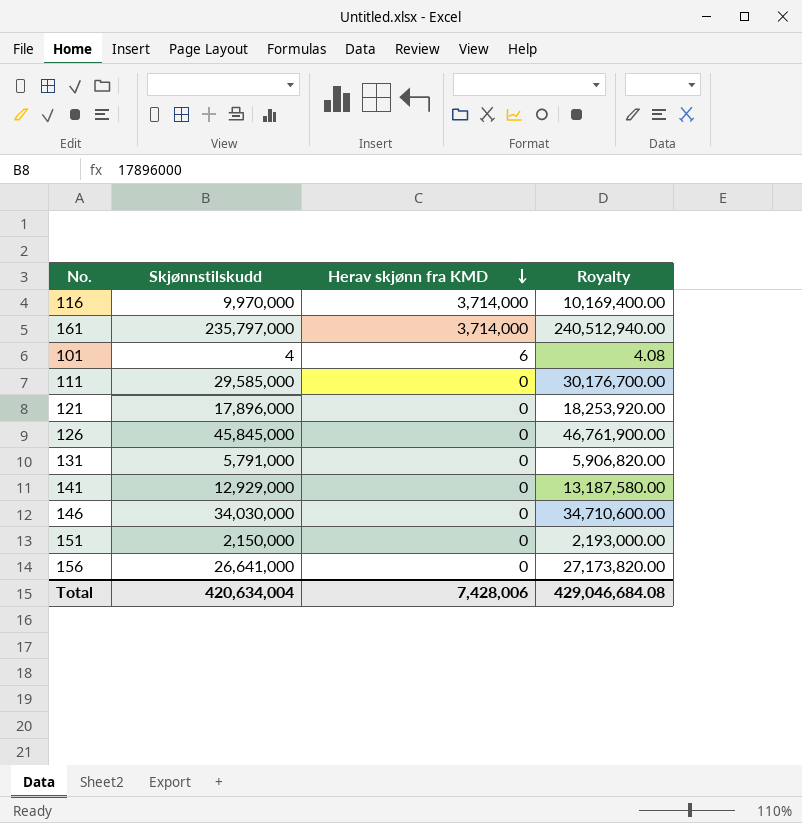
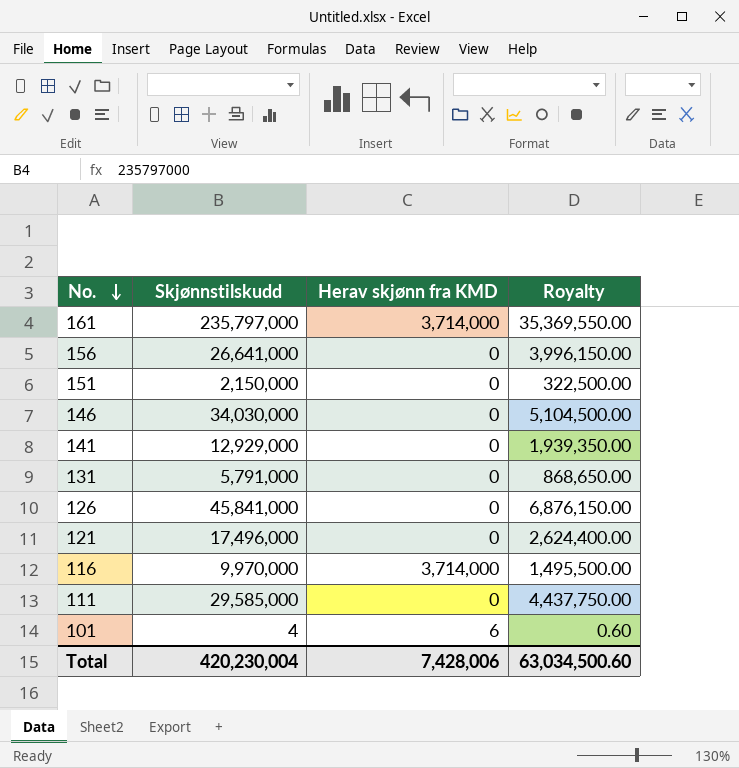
row order: Herav skjønn fra KMD descending -> No. descending
column Royalty | formula: [Skjønnstilskudd] * 1.02 -> [Skjønnstilskudd] * 0.15
126 | Skjønnstilskudd: 45,845,000 -> 45,841,000
121 | Skjønnstilskudd: 17,896,000 -> 17,496,000
Total | Skjønnstilskudd: 420,634,004 -> 420,230,004
Total | Royalty: 429,046,684.08 -> 63,034,500.60

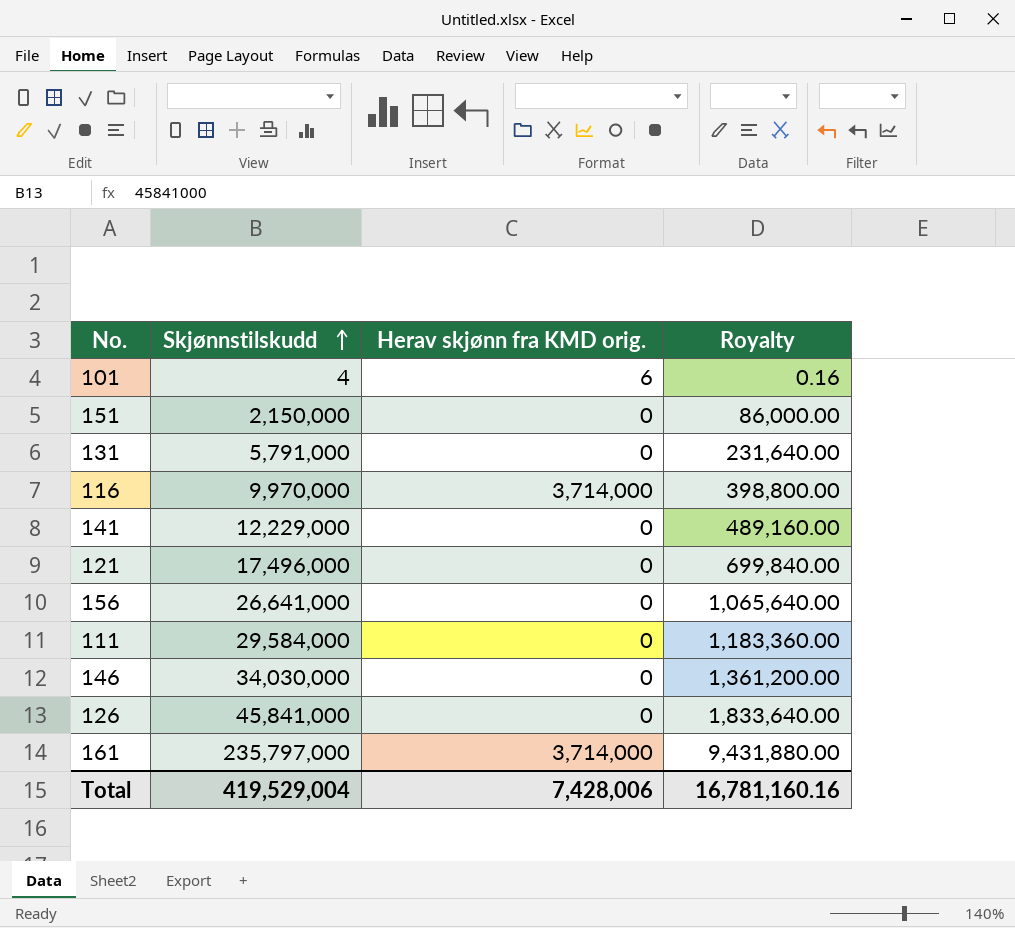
row order: No. descending -> Skjønnstilskudd ascending
column name: Herav skjønn fra KMD -> Herav skjønn fra KMD orig.
column Royalty | formula: [Skjønnstilskudd] * 0.15 -> [Skjønnstilskudd] * 0.04
141 | Skjønnstilskudd: 12,929,000 -> 12,229,000
111 | Skjønnstilskudd: 29,585,000 -> 29,584,000
Total | Skjønnstilskudd: 420,230,004 -> 419,529,004
Total | Royalty: 63,034,500.60 -> 16,781,160.16

